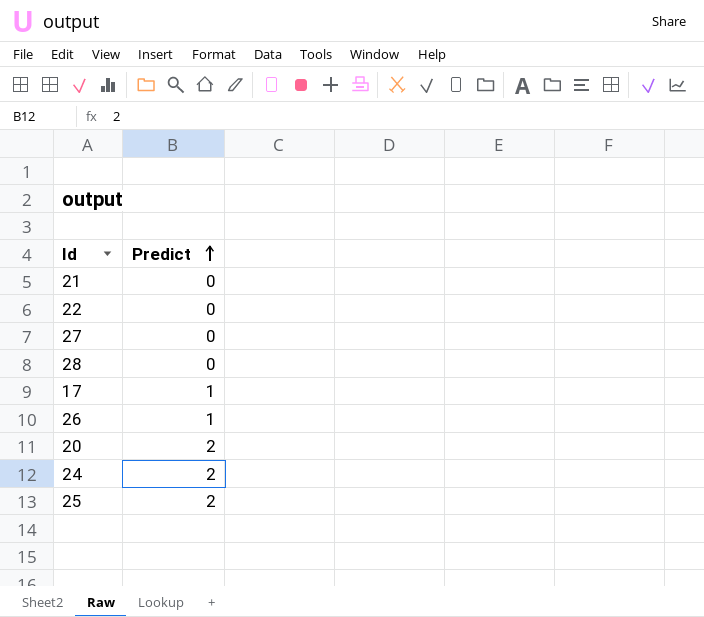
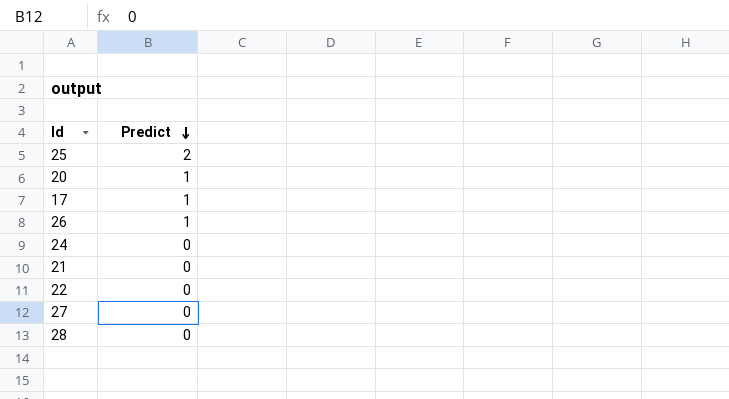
row order: Predict ascending -> Predict descending
20 | Predict: 2 -> 1
24 | Predict: 2 -> 0

